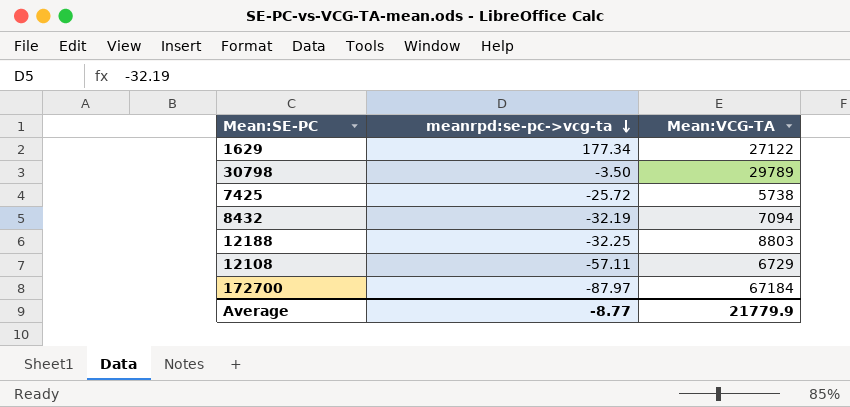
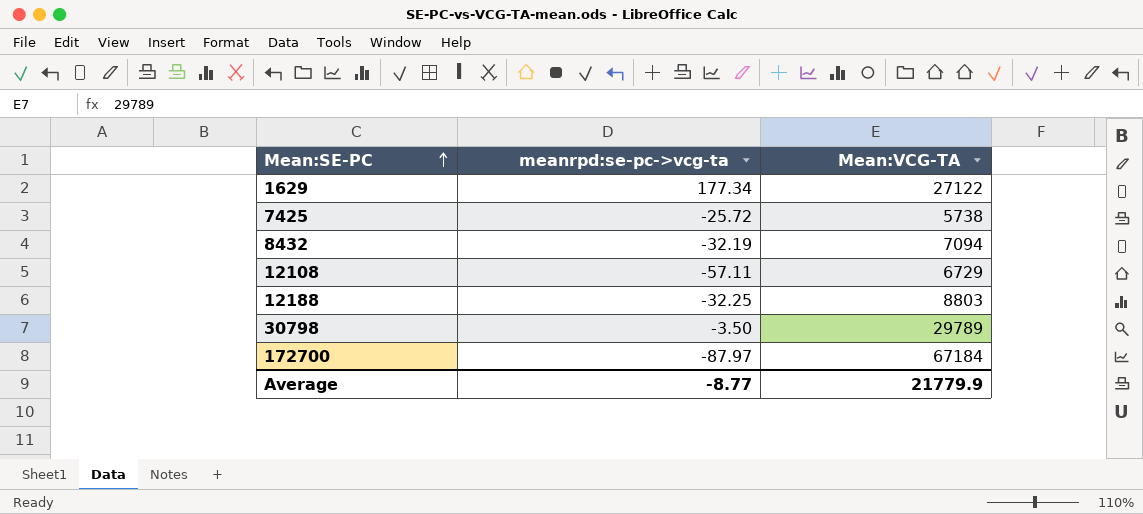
row order: meanrpd:se-pc->vcg-ta descending -> Mean:SE-PC ascending

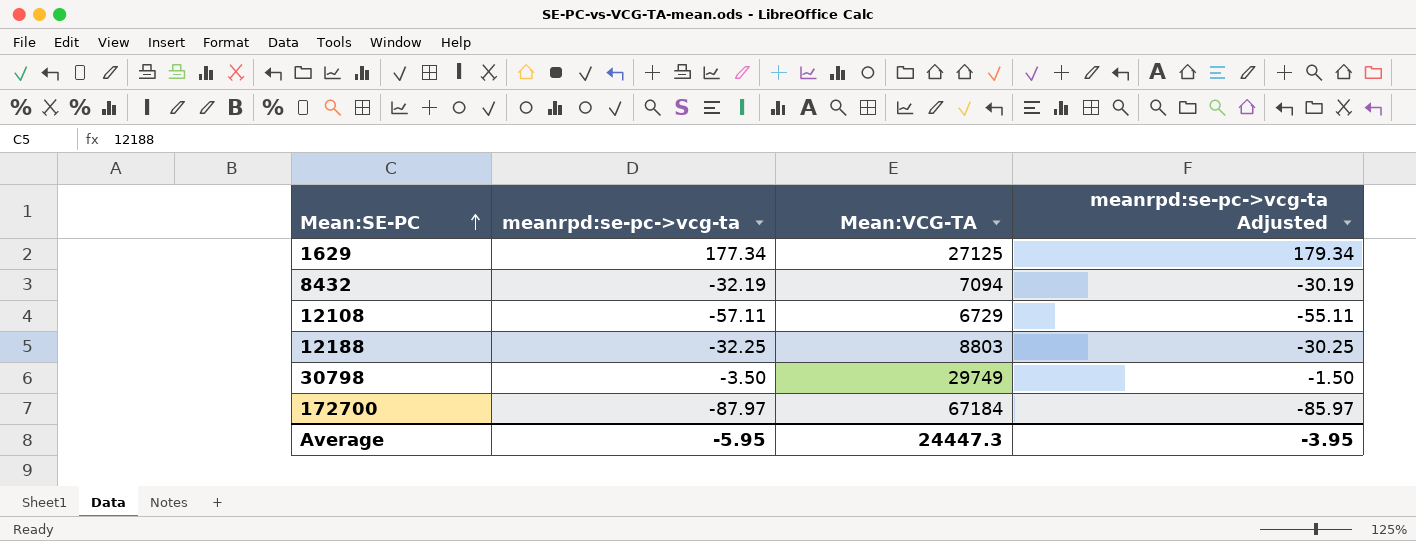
column meanrpd:se-pc->vcg-ta Adjusted | formula: none -> [meanrpd:se-pc->vcg-ta] + 2
row 7425: -25.72 | 5738 -> none
1629 | Mean:VCG-TA: 27122 -> 27125
30798 | Mean:VCG-TA: 29789 -> 29749
Average | meanrpd:se-pc->vcg-ta: -8.77 -> -5.95
Average | Mean:VCG-TA: 21779.9 -> 24447.3

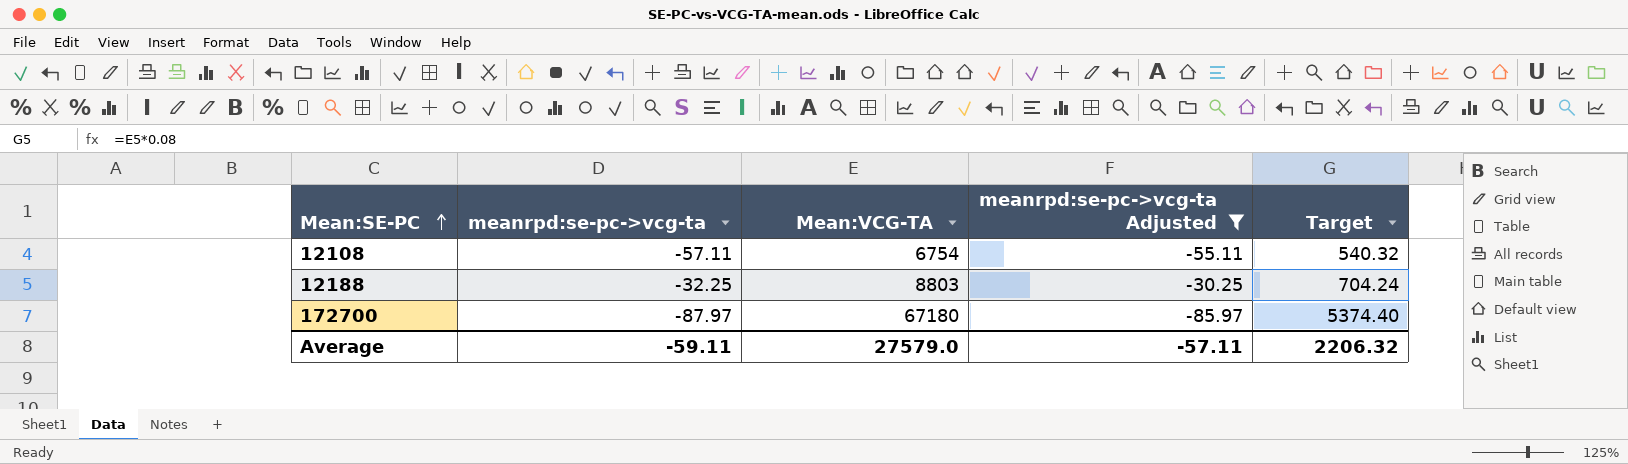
filter: none -> meanrpd:se-pc->vcg-ta Adjusted <= -30.25
column Target | formula: none -> [Mean:VCG-TA] * 0.08
12108 | Mean:VCG-TA: 6729 -> 6754
172700 | Mean:VCG-TA: 67184 -> 67180
Average | meanrpd:se-pc->vcg-ta: -5.95 -> -59.11
Average | Mean:VCG-TA: 24447.3 -> 27579.0
Average | meanrpd:se-pc->vcg-ta Adjusted: -3.95 -> -57.11

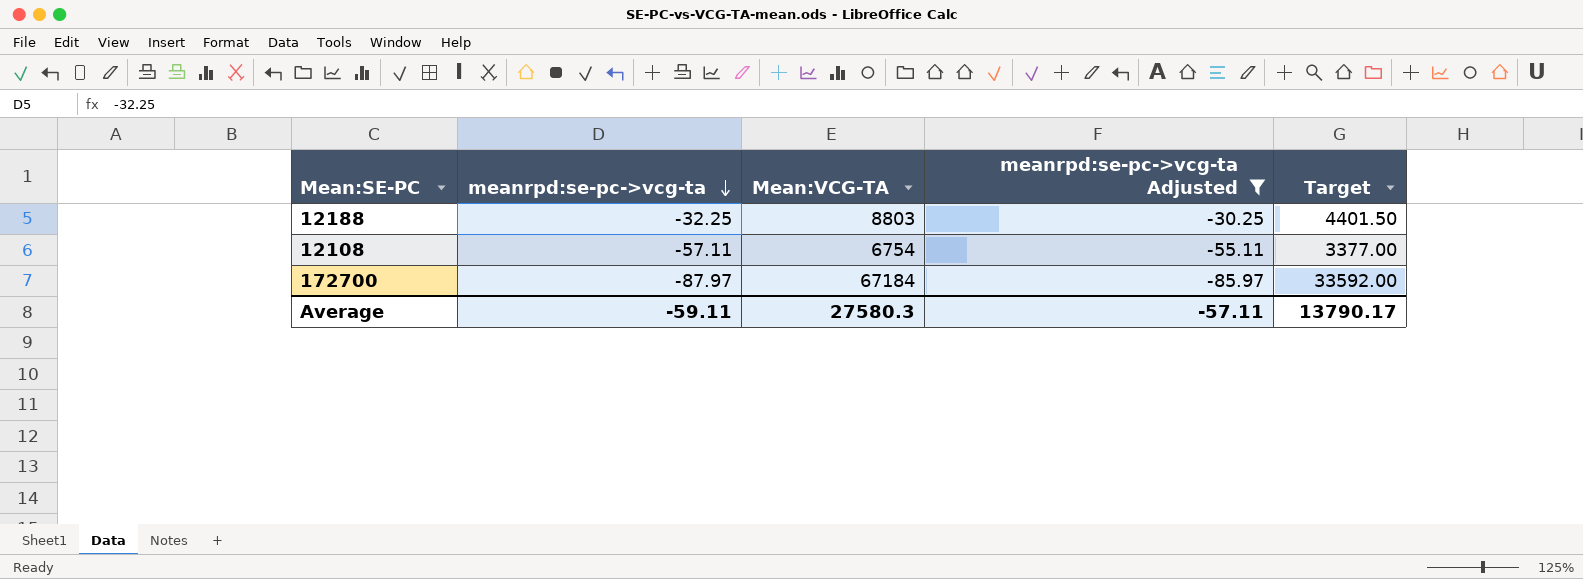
row order: Mean:SE-PC ascending -> meanrpd:se-pc->vcg-ta descending
column Target | formula: [Mean:VCG-TA] * 0.08 -> [Mean:VCG-TA] * 0.5
172700 | Mean:VCG-TA: 67180 -> 67184
Average | Mean:VCG-TA: 27579.0 -> 27580.3
Average | Target: 2206.32 -> 13790.17

